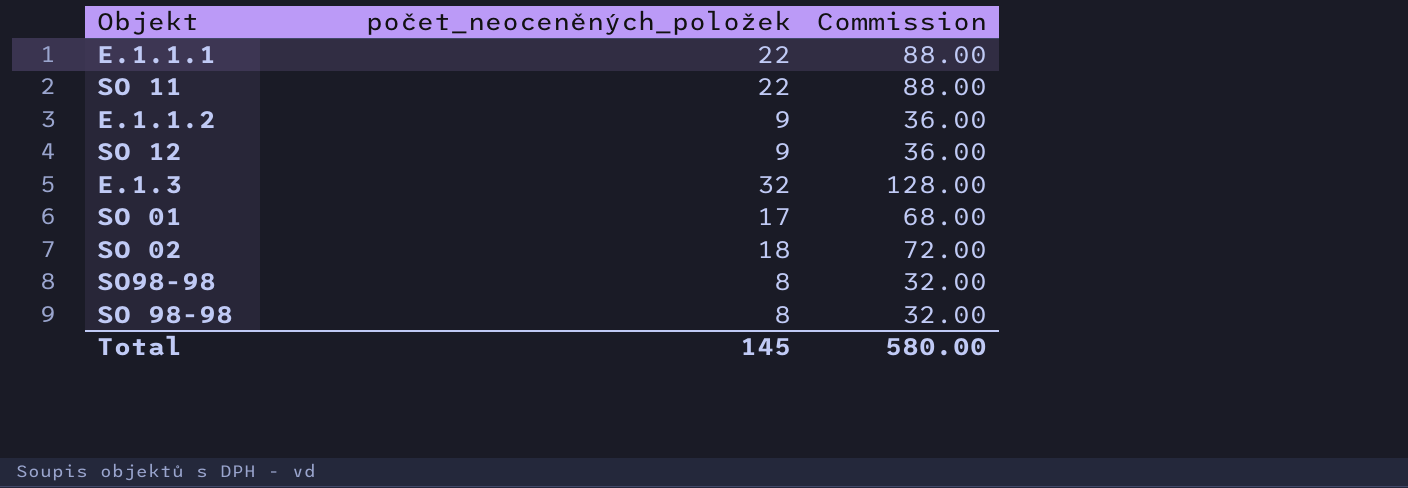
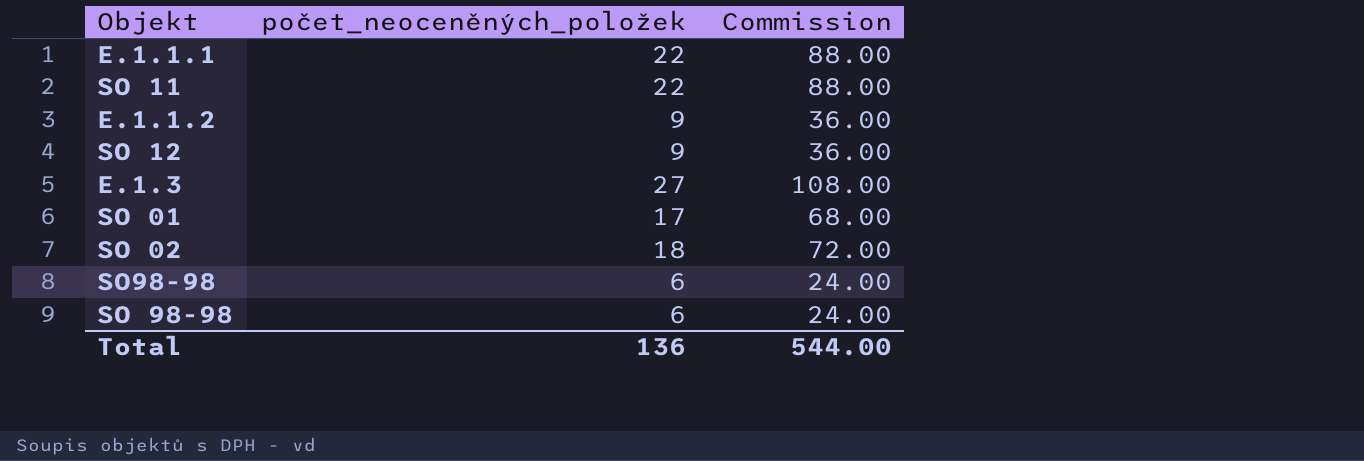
E.1.3 | počet_neoceněných_položek: 32 -> 27
E.1.3 | Commission: 128.00 -> 108.00
SO98-98 | počet_neoceněných_položek: 8 -> 6
SO98-98 | Commission: 32.00 -> 24.00
SO 98-98 | počet_neoceněných_položek: 8 -> 6
SO 98-98 | Commission: 32.00 -> 24.00
Total | počet_neoceněných_položek: 145 -> 136
Total | Commission: 580.00 -> 544.00

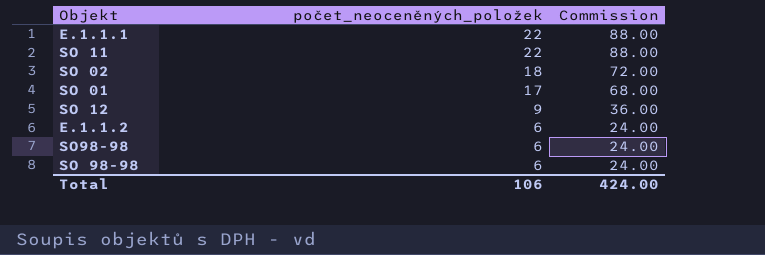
row order: none -> počet_neoceněných_položek descending
row E.1.3: 27 | 108.00 -> none
E.1.1.2 | počet_neoceněných_položek: 9 -> 6
E.1.1.2 | Commission: 36.00 -> 24.00
Total | počet_neoceněných_položek: 136 -> 106
Total | Commission: 544.00 -> 424.00

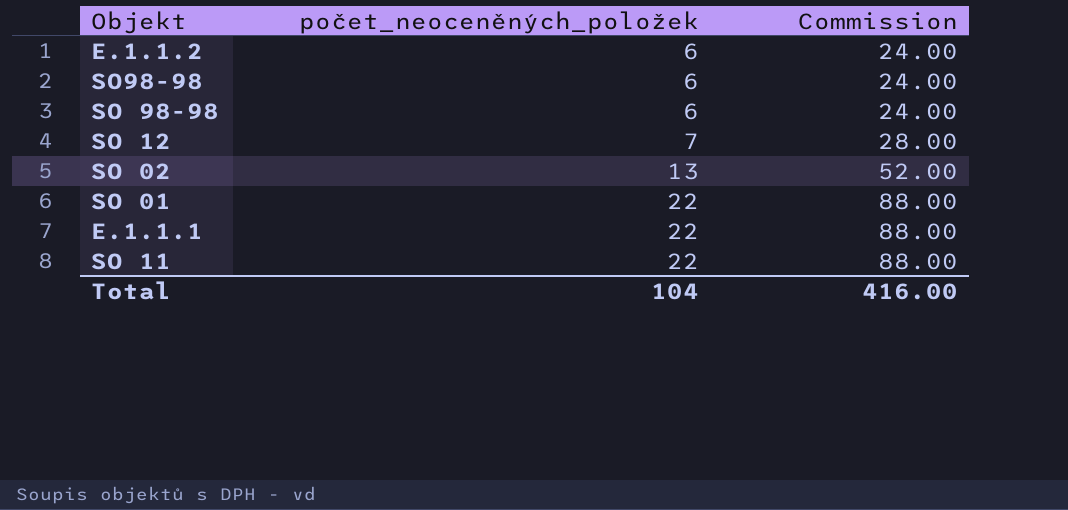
row order: počet_neoceněných_položek descending -> počet_neoceněných_položek ascending
SO 12 | počet_neoceněných_položek: 9 -> 7
SO 12 | Commission: 36.00 -> 28.00
SO 02 | počet_neoceněných_položek: 18 -> 13
SO 02 | Commission: 72.00 -> 52.00
SO 01 | počet_neoceněných_položek: 17 -> 22
SO 01 | Commission: 68.00 -> 88.00
Total | počet_neoceněných_položek: 106 -> 104
Total | Commission: 424.00 -> 416.00

